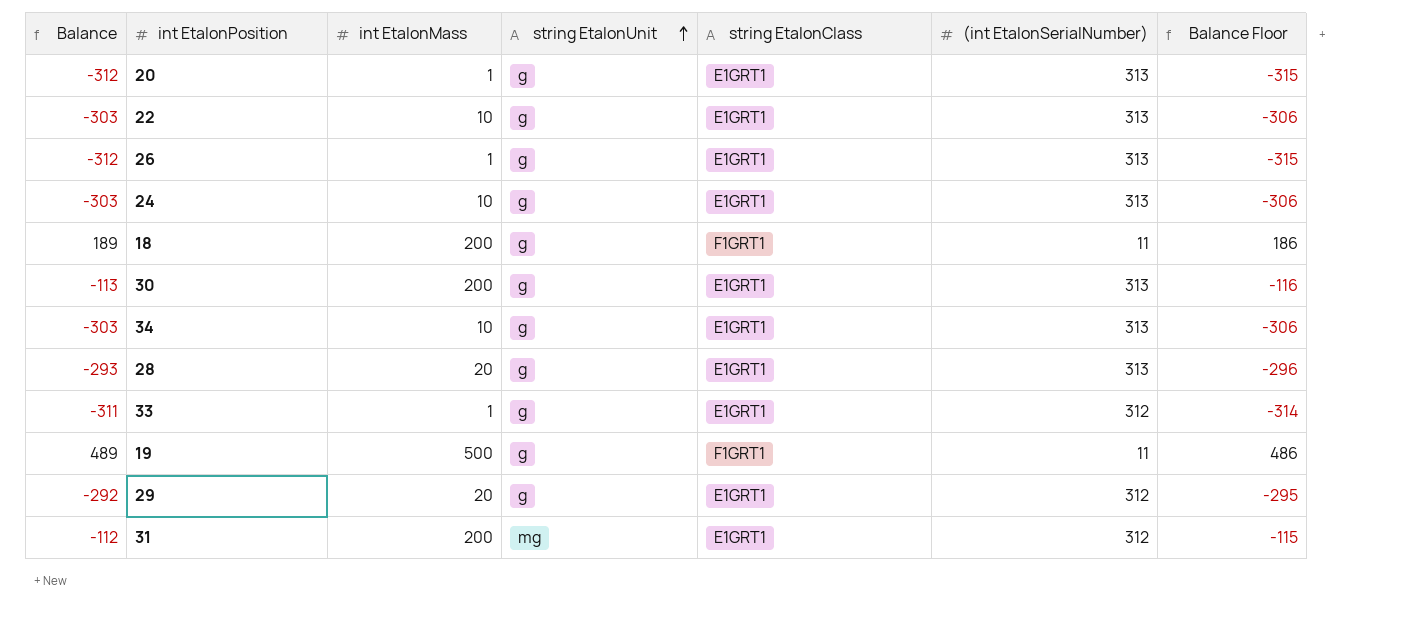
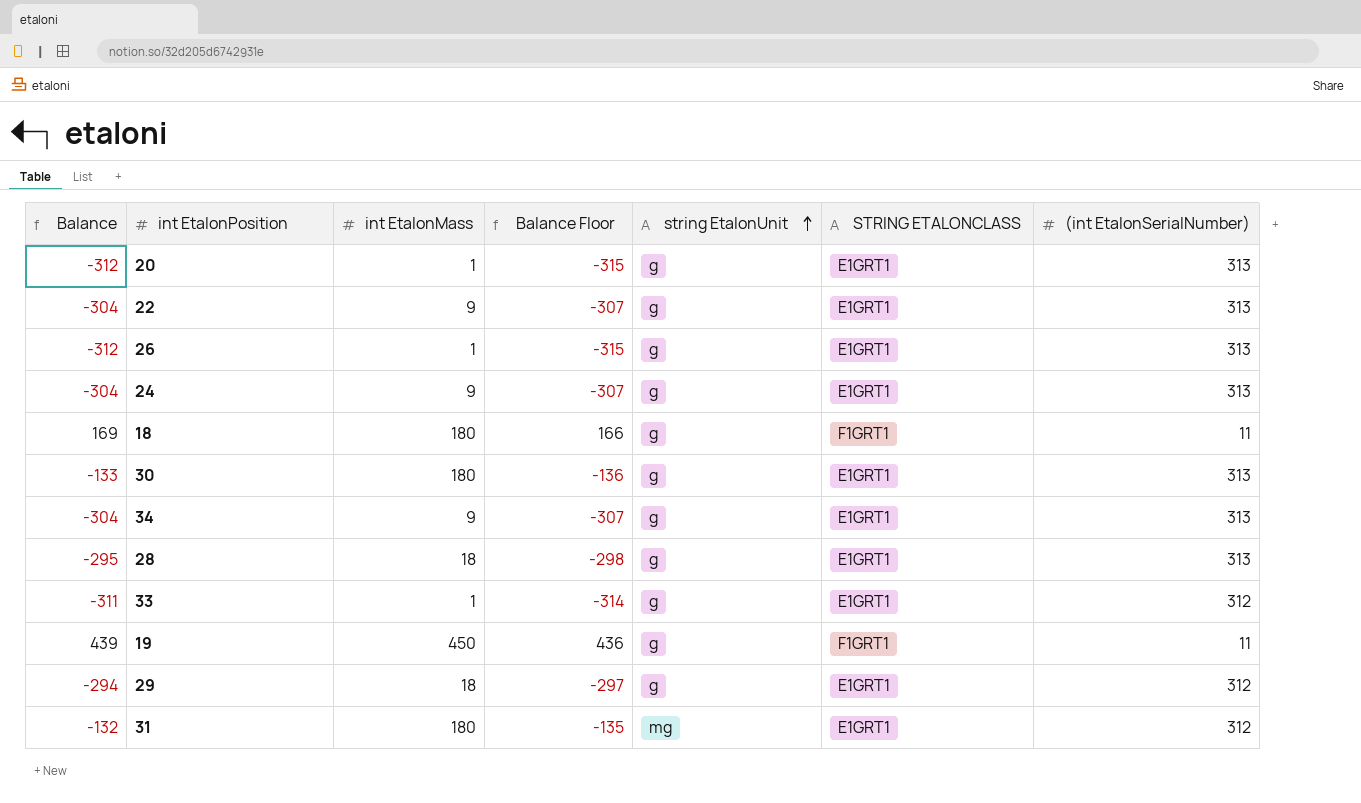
column Balance Floor | position: 7 -> 4
column name: string EtalonClass -> STRING ETALONCLASS
22 | Balance: -303 -> -304
22 | int EtalonMass: 10 -> 9
22 | Balance Floor: -306 -> -307
24 | Balance: -303 -> -304
24 | int EtalonMass: 10 -> 9
24 | Balance Floor: -306 -> -307
18 | Balance: 189 -> 169
18 | int EtalonMass: 200 -> 180
18 | Balance Floor: 186 -> 166
30 | Balance: -113 -> -133
30 | int EtalonMass: 200 -> 180
30 | Balance Floor: -116 -> -136
34 | Balance: -303 -> -304
34 | int EtalonMass: 10 -> 9
34 | Balance Floor: -306 -> -307
28 | Balance: -293 -> -295
28 | int EtalonMass: 20 -> 18
28 | Balance Floor: -296 -> -298
19 | Balance: 489 -> 439
19 | int EtalonMass: 500 -> 450
19 | Balance Floor: 486 -> 436
29 | Balance: -292 -> -294
29 | int EtalonMass: 20 -> 18
29 | Balance Floor: -295 -> -297
31 | Balance: -112 -> -132
31 | int EtalonMass: 200 -> 180
31 | Balance Floor: -115 -> -135

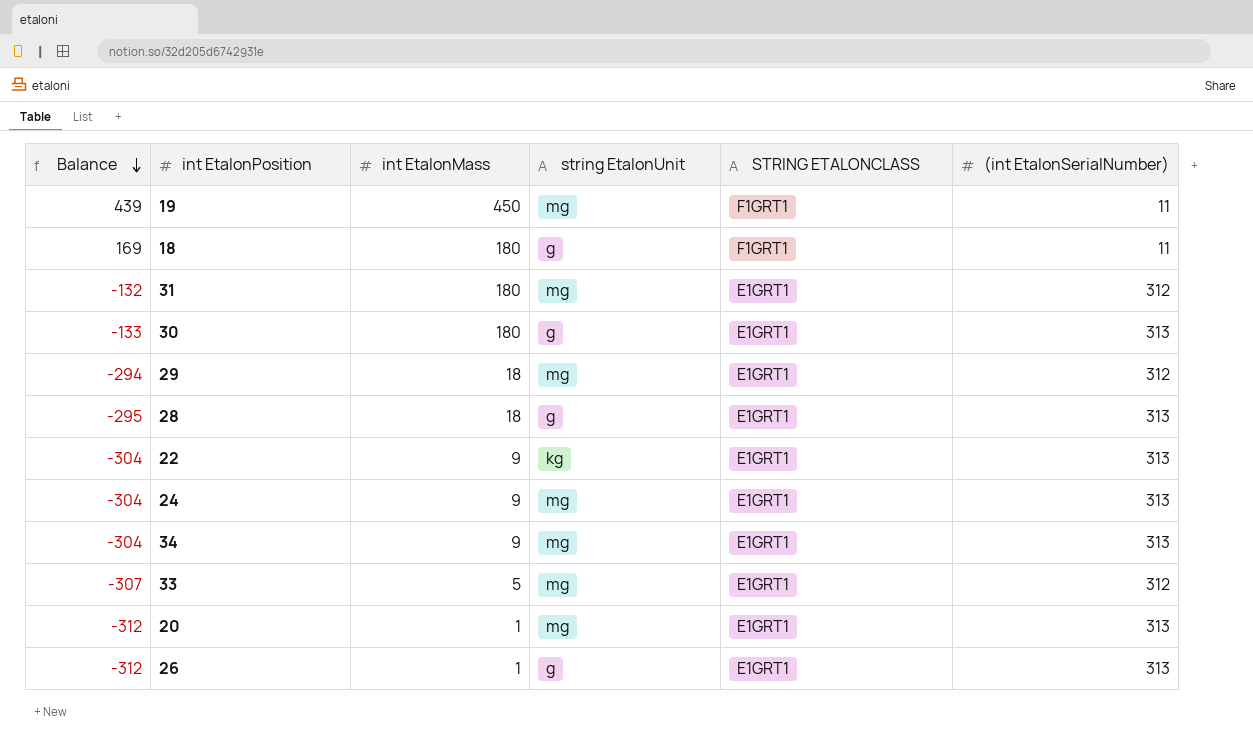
row order: string EtalonUnit ascending -> Balance descending
column Balance Floor | formula: [Balance] - 3 -> none
19 | string EtalonUnit: g -> mg
29 | string EtalonUnit: g -> mg
22 | string EtalonUnit: g -> kg
24 | string EtalonUnit: g -> mg
34 | string EtalonUnit: g -> mg
33 | Balance: -311 -> -307
33 | int EtalonMass: 1 -> 5
33 | string EtalonUnit: g -> mg
20 | string EtalonUnit: g -> mg

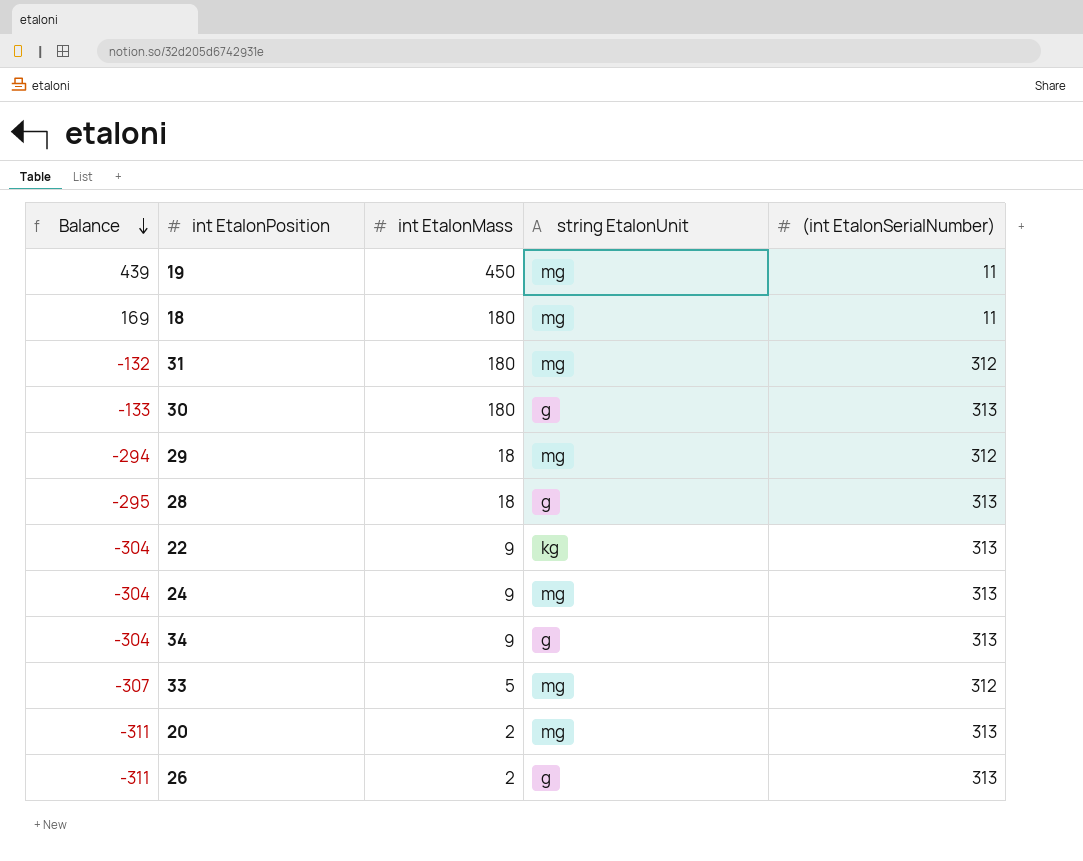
column STRING ETALONCLASS | position: 5 -> none
18 | string EtalonUnit: g -> mg
34 | string EtalonUnit: mg -> g
20 | Balance: -312 -> -311
20 | int EtalonMass: 1 -> 2
26 | Balance: -312 -> -311
26 | int EtalonMass: 1 -> 2

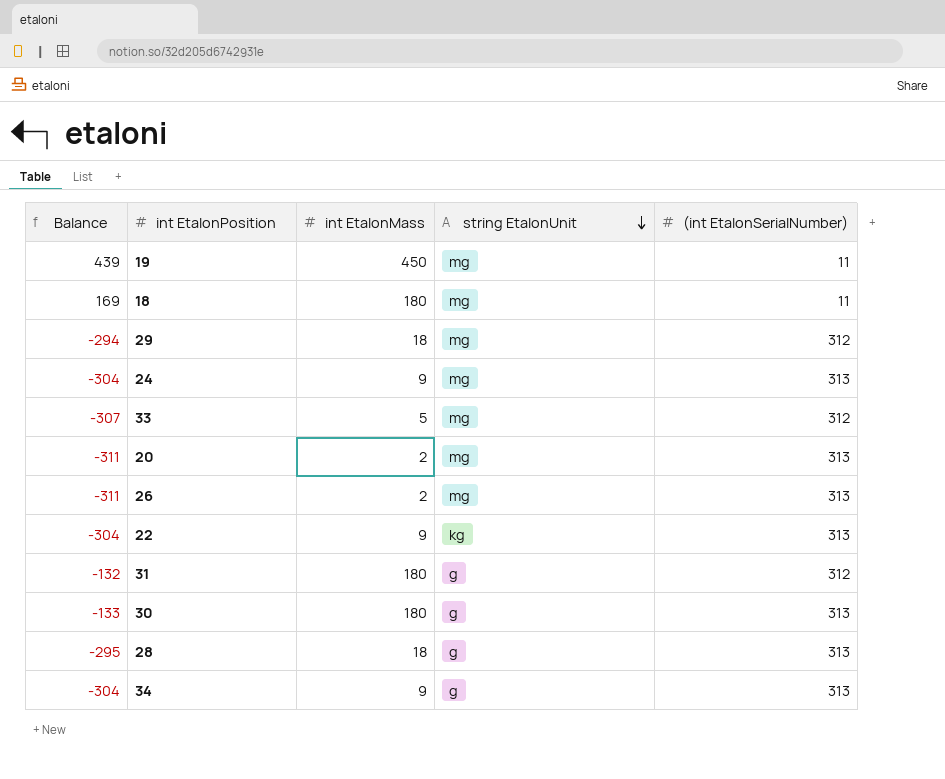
row order: Balance descending -> string EtalonUnit descending
26 | string EtalonUnit: g -> mg
31 | string EtalonUnit: mg -> g

